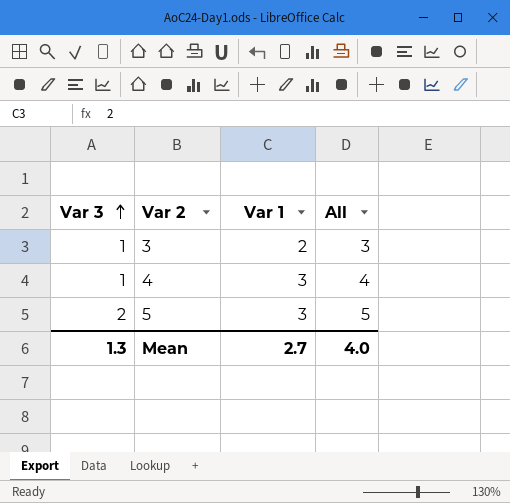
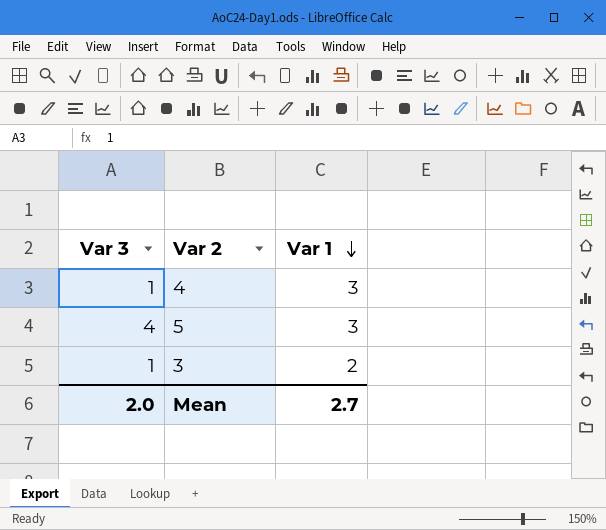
row order: Var 3 ascending -> Var 1 descending
column All | formula: [Var 3] + [Var 1] -> none
5 | Var 3: 2 -> 4
Mean | Var 3: 1.3 -> 2.0

